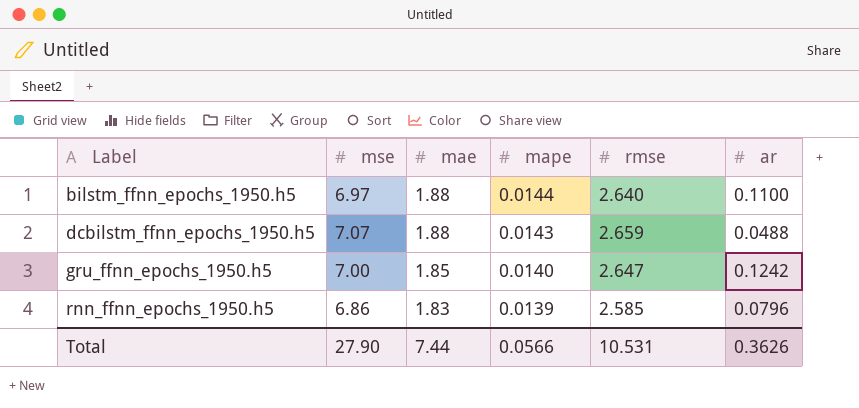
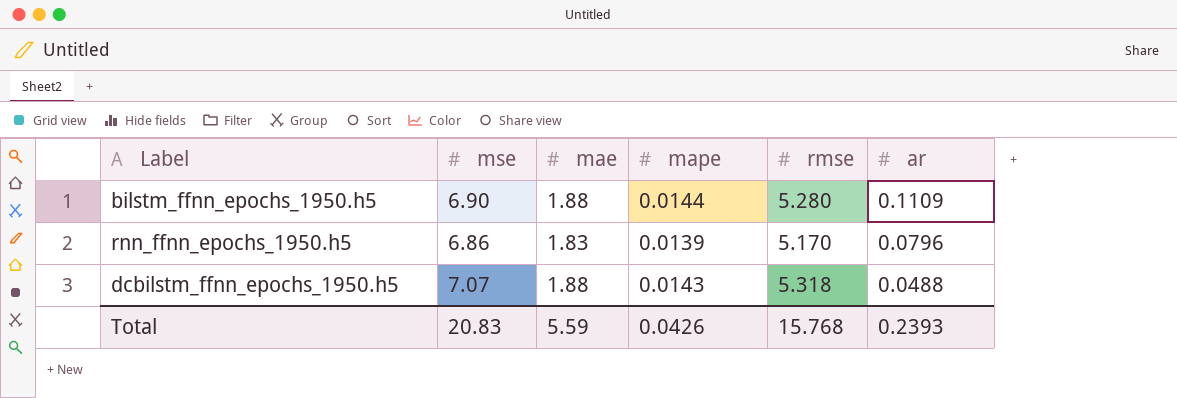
row order: Label ascending -> ar descending
row gru_ffnn_epochs_1950.h5: 7.00 | 1.85 | 0.0140 | 2.647 | 0.1242 -> none
bilstm_ffnn_epochs_1950.h5 | mse: 6.97 -> 6.90
bilstm_ffnn_epochs_1950.h5 | rmse: 2.640 -> 5.280
bilstm_ffnn_epochs_1950.h5 | ar: 0.1100 -> 0.1109
rnn_ffnn_epochs_1950.h5 | rmse: 2.585 -> 5.170
dcbilstm_ffnn_epochs_1950.h5 | rmse: 2.659 -> 5.318
Total | mse: 27.90 -> 20.83
Total | mae: 7.44 -> 5.59
Total | mape: 0.0566 -> 0.0426
Total | rmse: 10.531 -> 15.768
Total | ar: 0.3626 -> 0.2393

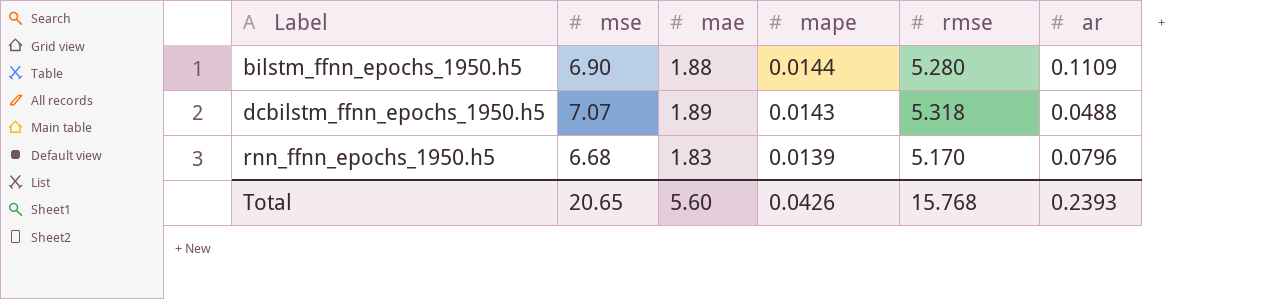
row order: ar descending -> Label ascending
dcbilstm_ffnn_epochs_1950.h5 | mae: 1.88 -> 1.89
rnn_ffnn_epochs_1950.h5 | mse: 6.86 -> 6.68
Total | mse: 20.83 -> 20.65
Total | mae: 5.59 -> 5.60

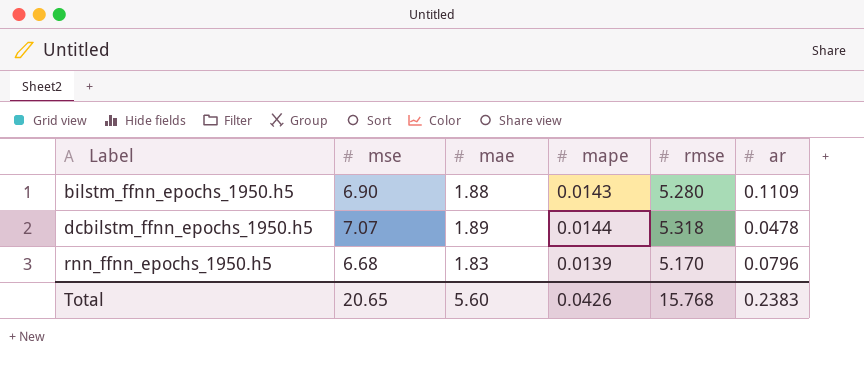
bilstm_ffnn_epochs_1950.h5 | mape: 0.0144 -> 0.0143
dcbilstm_ffnn_epochs_1950.h5 | mape: 0.0143 -> 0.0144
dcbilstm_ffnn_epochs_1950.h5 | ar: 0.0488 -> 0.0478
Total | ar: 0.2393 -> 0.2383

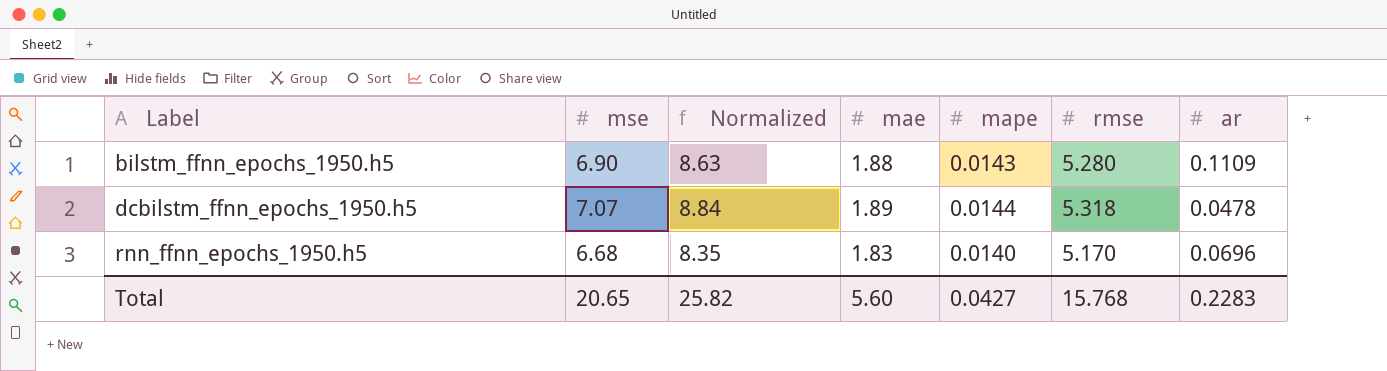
column Normalized | formula: none -> [mse] * 1.25
rnn_ffnn_epochs_1950.h5 | mape: 0.0139 -> 0.0140
rnn_ffnn_epochs_1950.h5 | ar: 0.0796 -> 0.0696
Total | mape: 0.0426 -> 0.0427
Total | ar: 0.2383 -> 0.2283

